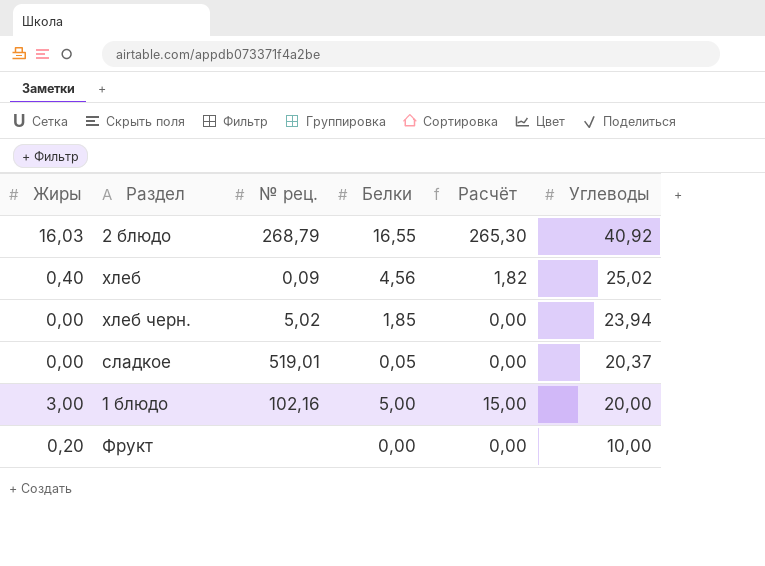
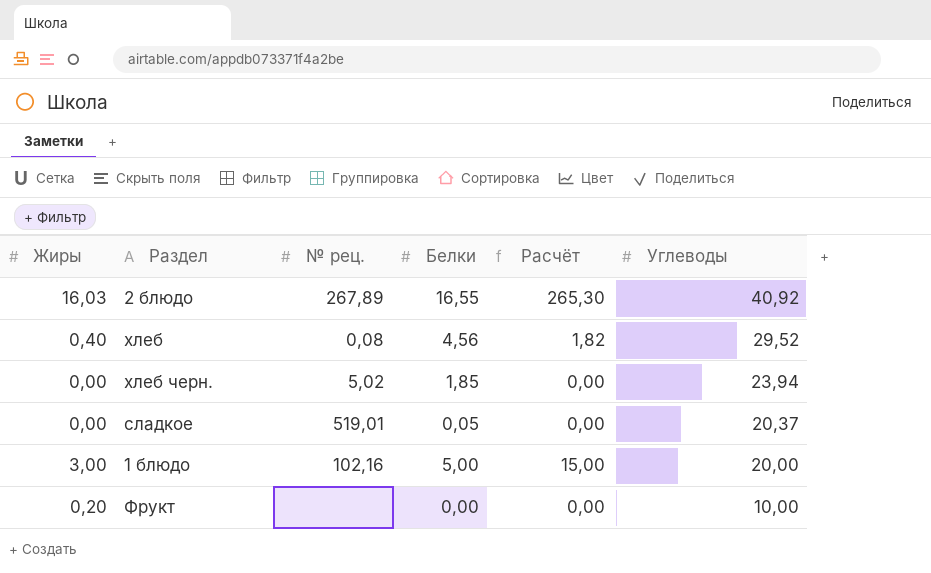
2 блюдо | № рец.: 268,79 -> 267,89
хлеб | № рец.: 0,09 -> 0,08
хлеб | Углеводы: 25,02 -> 29,52

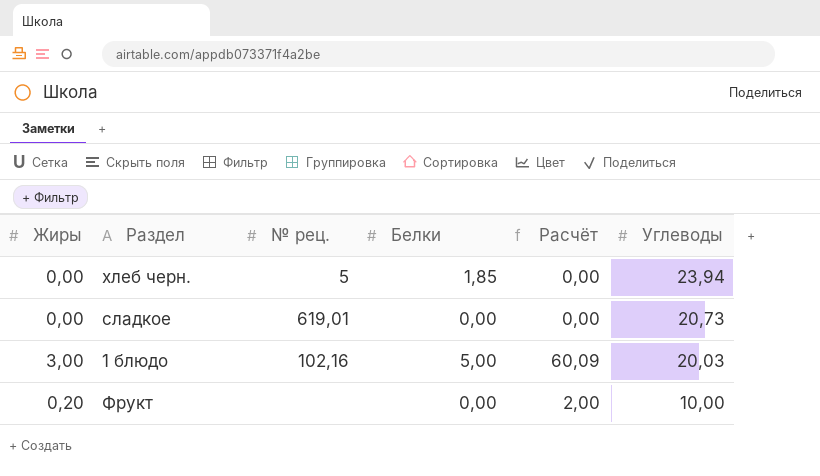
column Расчёт | formula: [Жиры] * [Белки] -> [Жиры] * [Углеводы]
row 2 блюдо: 16,03 | 267,89 | 16,55 | 265,30 | 40,92 -> none
row хлеб: 0,40 | 0,08 | 4,56 | 1,82 | 29,52 -> none
хлеб черн. | № рец.: 5,02 -> 5
сладкое | № рец.: 519,01 -> 619,01
сладкое | Белки: 0,05 -> 0,00
сладкое | Углеводы: 20,37 -> 20,73
1 блюдо | Углеводы: 20,00 -> 20,03

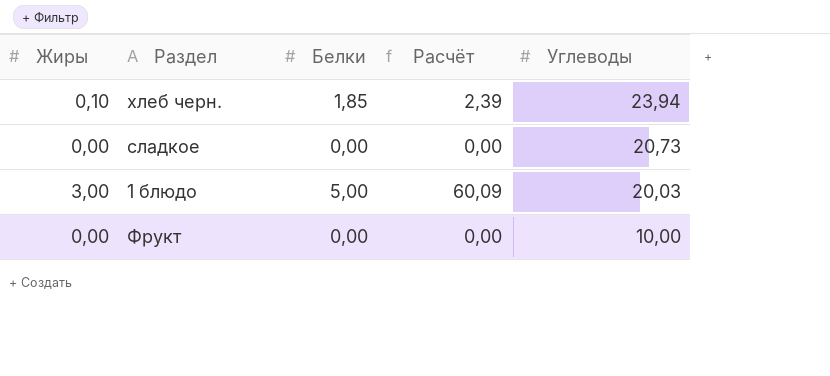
column № рец. | position: 3 -> none
хлеб черн. | Жиры: 0,00 -> 0,10
хлеб черн. | Расчёт: 0,00 -> 2,39
Фрукт | Жиры: 0,20 -> 0,00
Фрукт | Расчёт: 2,00 -> 0,00

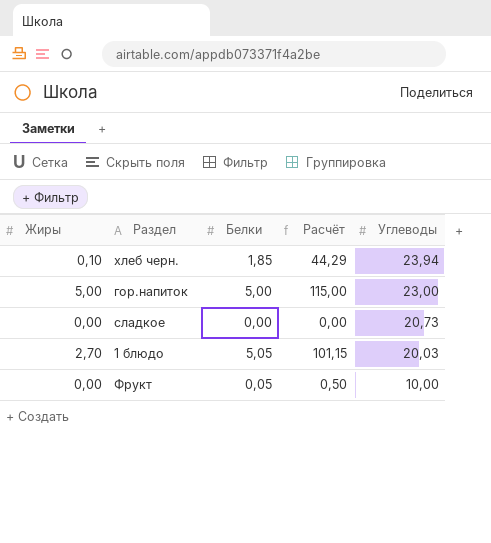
column Расчёт | formula: [Жиры] * [Углеводы] -> [Белки] * [Углеводы]
row гор.напиток: none -> 5,00 | 5,00 | 115,00 | 23,00
1 блюдо | Жиры: 3,00 -> 2,70
1 блюдо | Белки: 5,00 -> 5,05
Фрукт | Белки: 0,00 -> 0,05

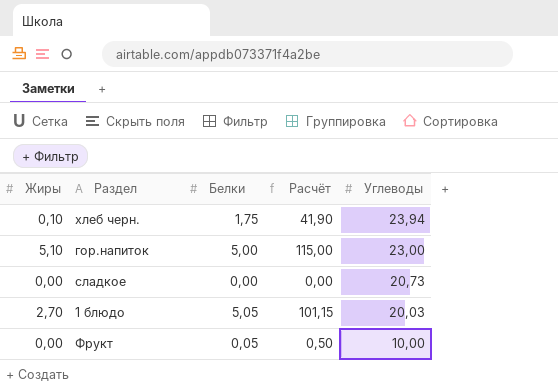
хлеб черн. | Белки: 1,85 -> 1,75
хлеб черн. | Расчёт: 44,29 -> 41,90
гор.напиток | Жиры: 5,00 -> 5,10

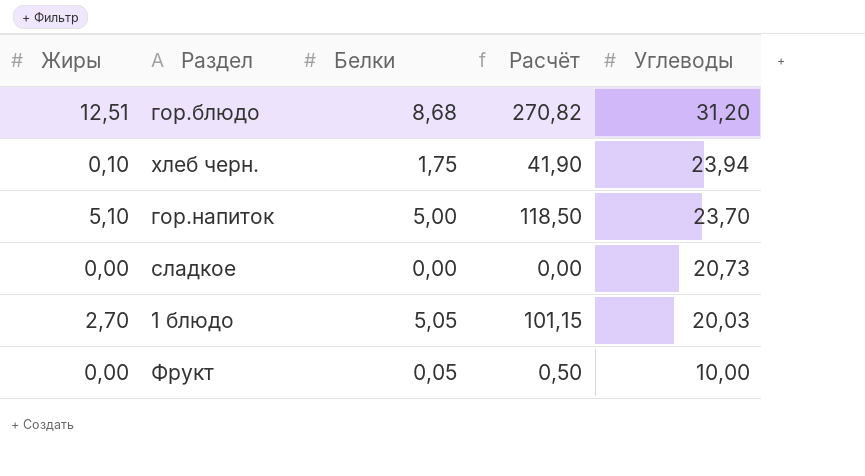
row гор.блюдо: none -> 12,51 | 8,68 | 270,82 | 31,20
гор.напиток | Расчёт: 115,00 -> 118,50
гор.напиток | Углеводы: 23,00 -> 23,70

